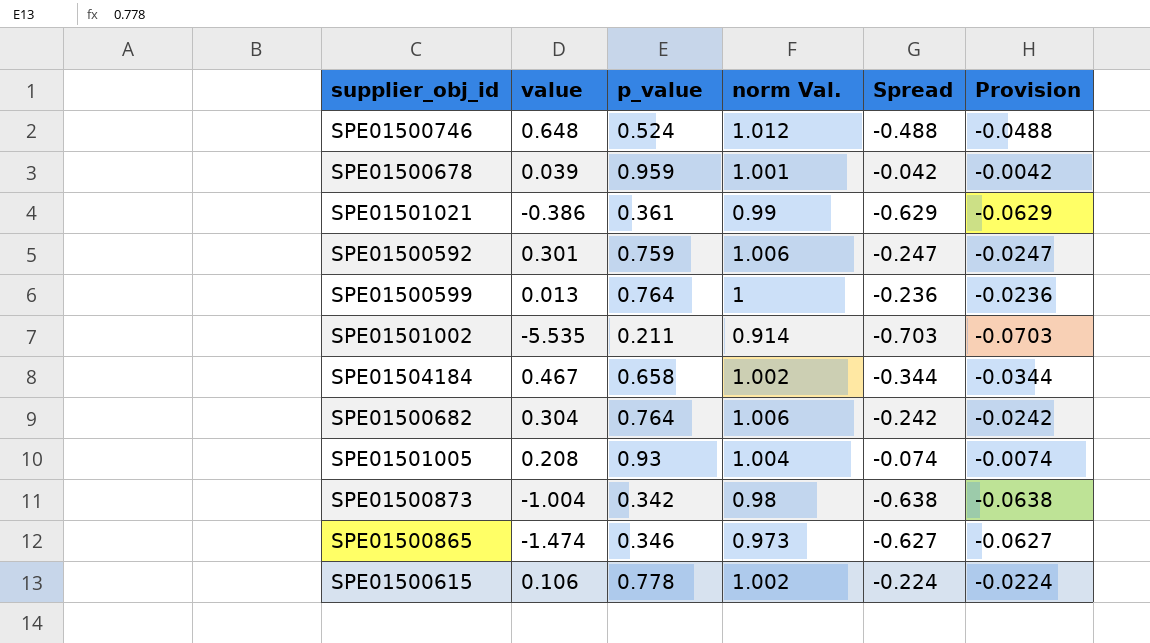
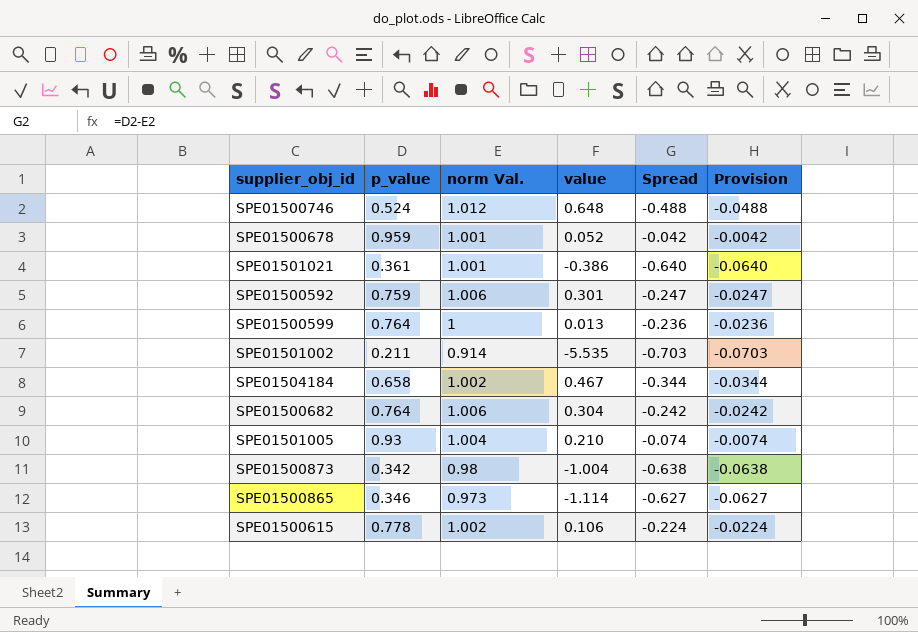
column value | position: 2 -> 4
SPE01500678 | value: 0.039 -> 0.052
SPE01501021 | norm Val.: 0.99 -> 1.001
SPE01501021 | Spread: -0.629 -> -0.640
SPE01501021 | Provision: -0.0629 -> -0.0640
SPE01501005 | value: 0.208 -> 0.210
SPE01500865 | value: -1.474 -> -1.114

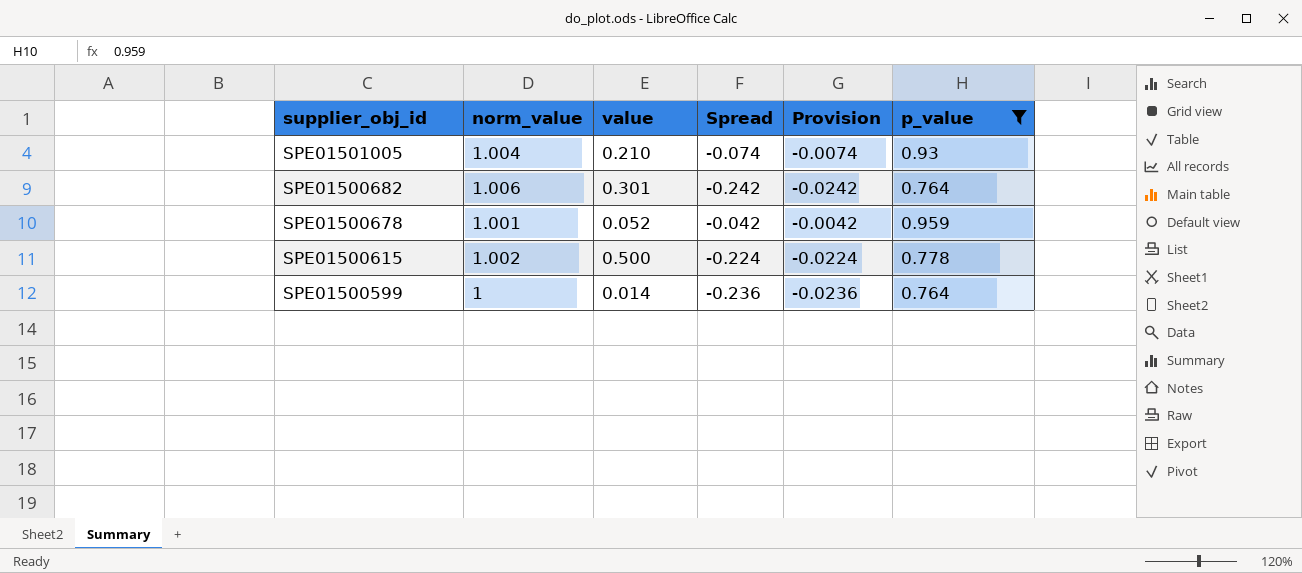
filter: none -> p_value >= 0.764
row order: none -> supplier_obj_id descending
column name: norm Val. -> norm_value
column p_value | position: 2 -> 6
SPE01500682 | value: 0.304 -> 0.301
SPE01500615 | value: 0.106 -> 0.500
SPE01500599 | value: 0.013 -> 0.014

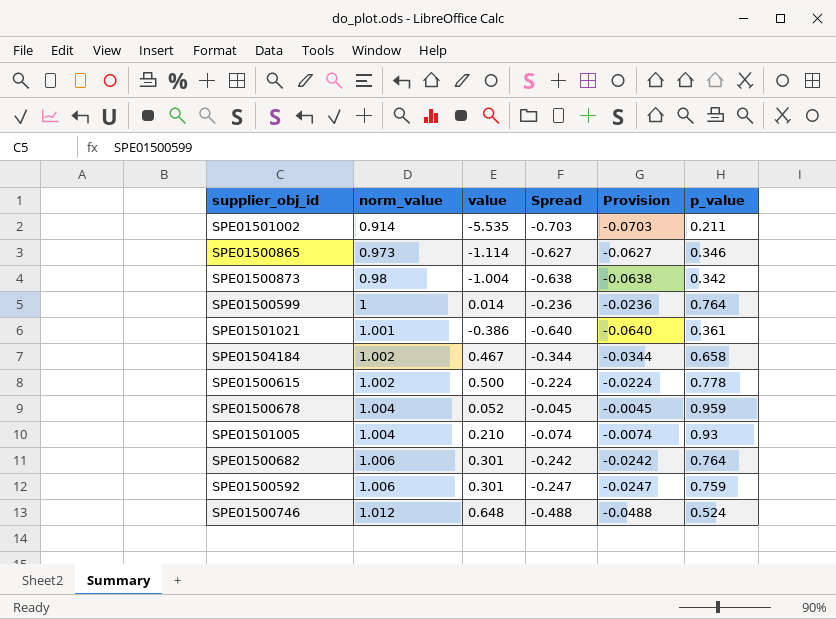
filter: p_value >= 0.764 -> none
row order: supplier_obj_id descending -> norm_value ascending
SPE01500678 | norm_value: 1.001 -> 1.004
SPE01500678 | Spread: -0.042 -> -0.045
SPE01500678 | Provision: -0.0042 -> -0.0045

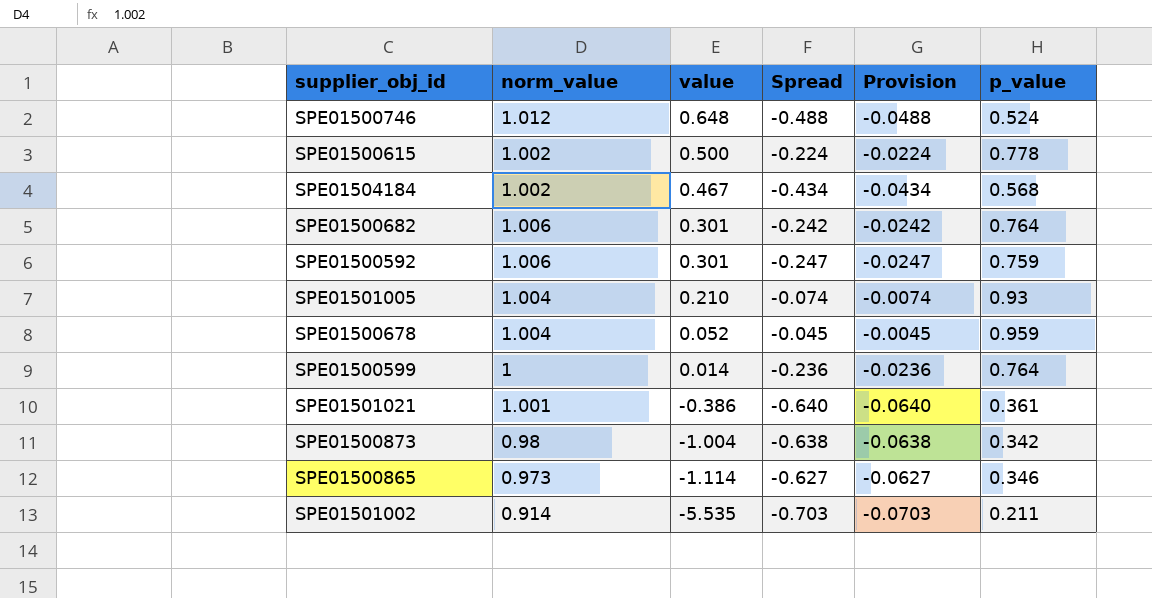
row order: norm_value ascending -> value descending
SPE01504184 | Spread: -0.344 -> -0.434
SPE01504184 | Provision: -0.0344 -> -0.0434
SPE01504184 | p_value: 0.658 -> 0.568

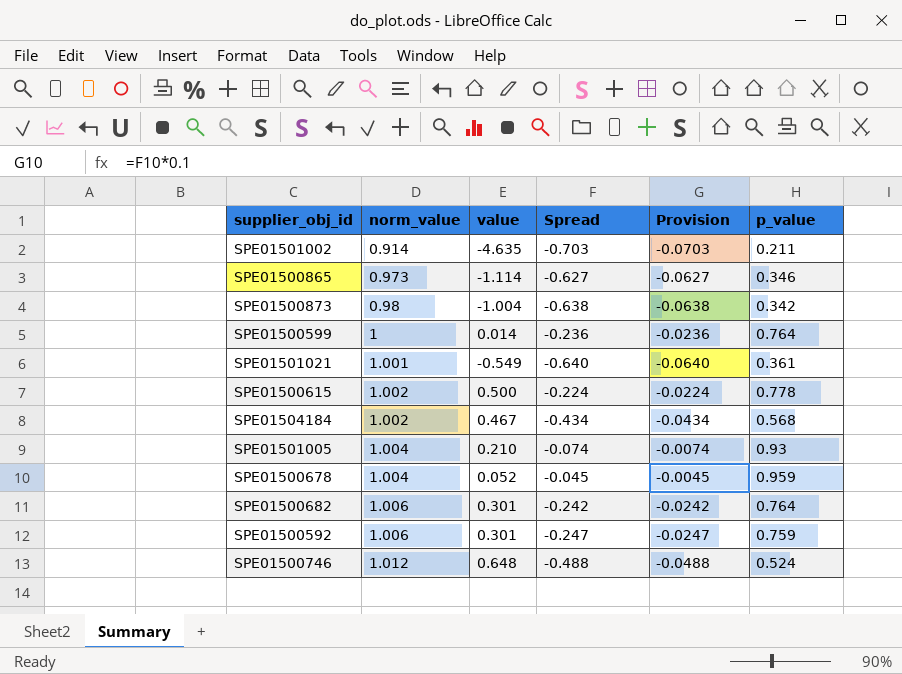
row order: value descending -> norm_value ascending
SPE01501002 | value: -5.535 -> -4.635
SPE01501021 | value: -0.386 -> -0.549

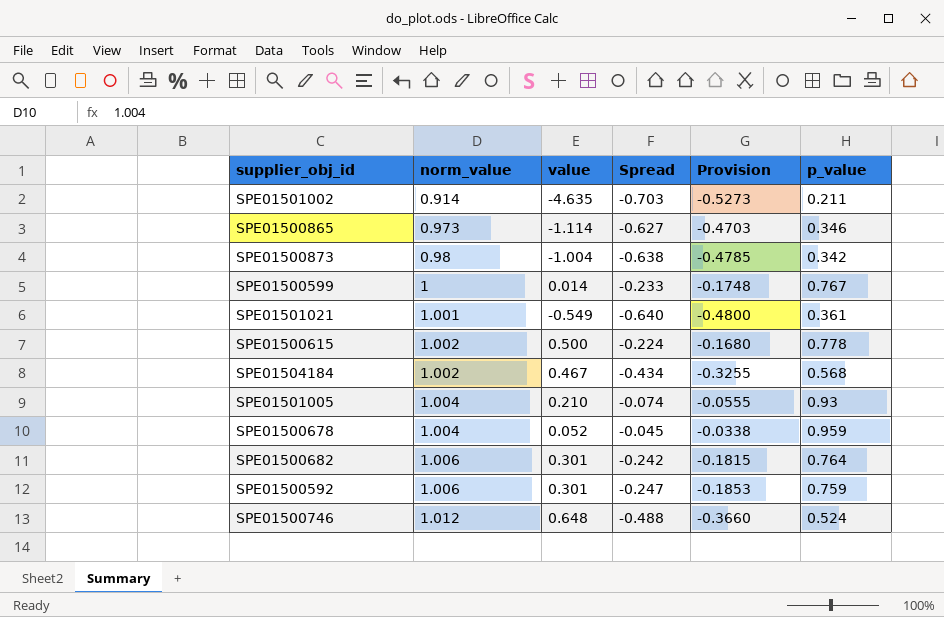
column Provision | formula: [Spread] * 0.1 -> [Spread] * 0.75
SPE01500599 | Spread: -0.236 -> -0.233
SPE01500599 | p_value: 0.764 -> 0.767

